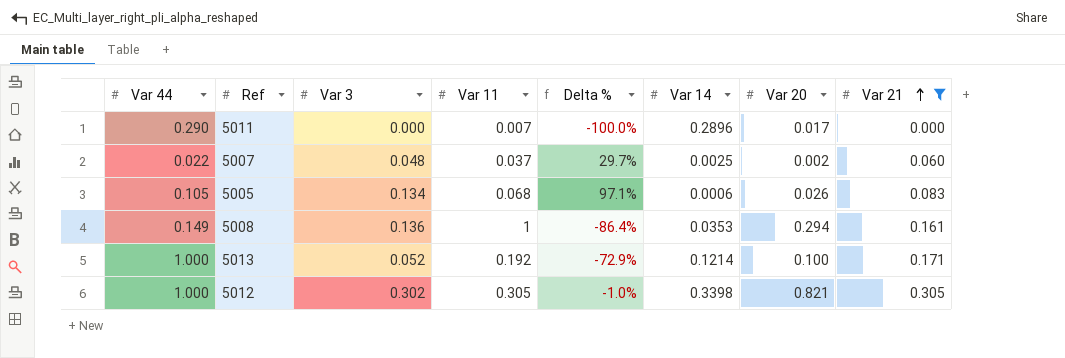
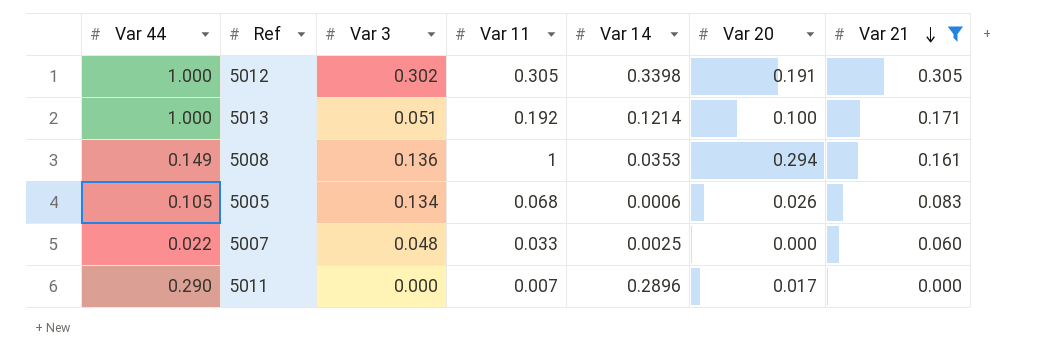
row order: Var 21 ascending -> Var 21 descending
column Delta % | formula: ([Var 3] - [Var 11]) / [Var 11] -> none
5012 | Var 20: 0.821 -> 0.191
5013 | Var 3: 0.052 -> 0.051
5007 | Var 11: 0.037 -> 0.033
5007 | Var 20: 0.002 -> 0.000

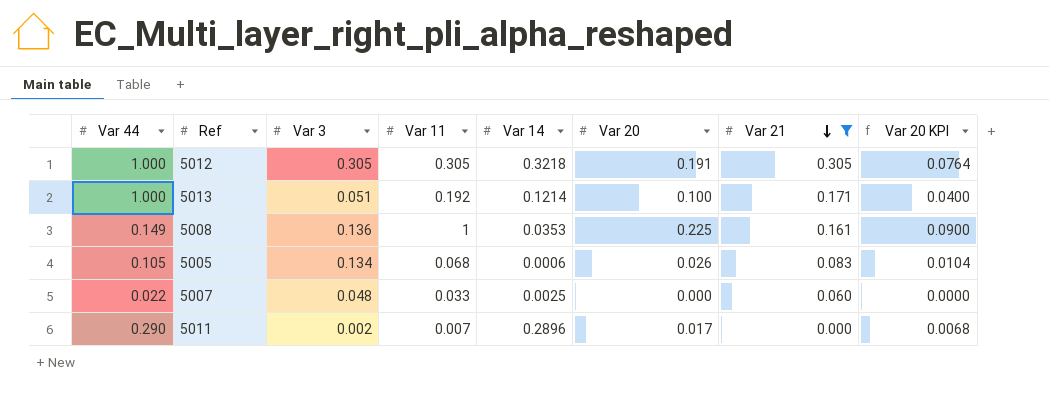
column Var 20 KPI | formula: none -> [Var 20] * 0.4
5012 | Var 3: 0.302 -> 0.305
5012 | Var 14: 0.3398 -> 0.3218
5008 | Var 20: 0.294 -> 0.225
5011 | Var 3: 0.000 -> 0.002

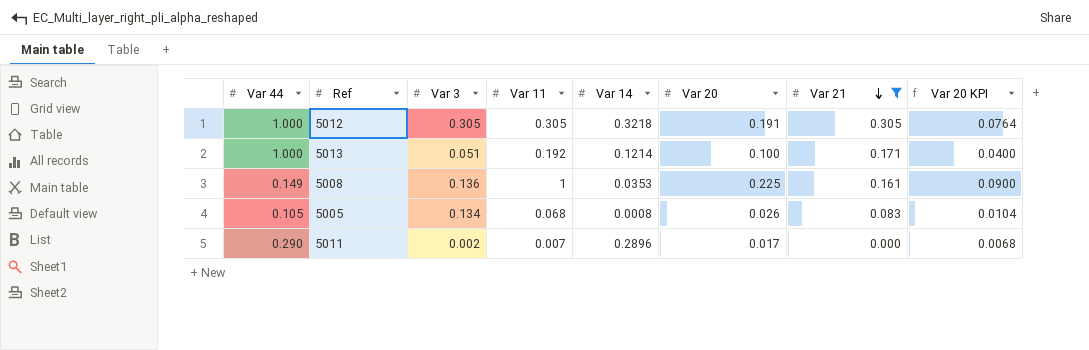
row 5007: 0.022 | 0.048 | 0.033 | 0.0025 | 0.000 | 0.060 | 0.0000 -> none
5005 | Var 14: 0.0006 -> 0.0008

